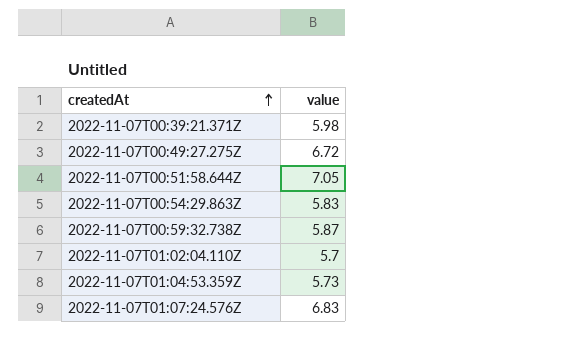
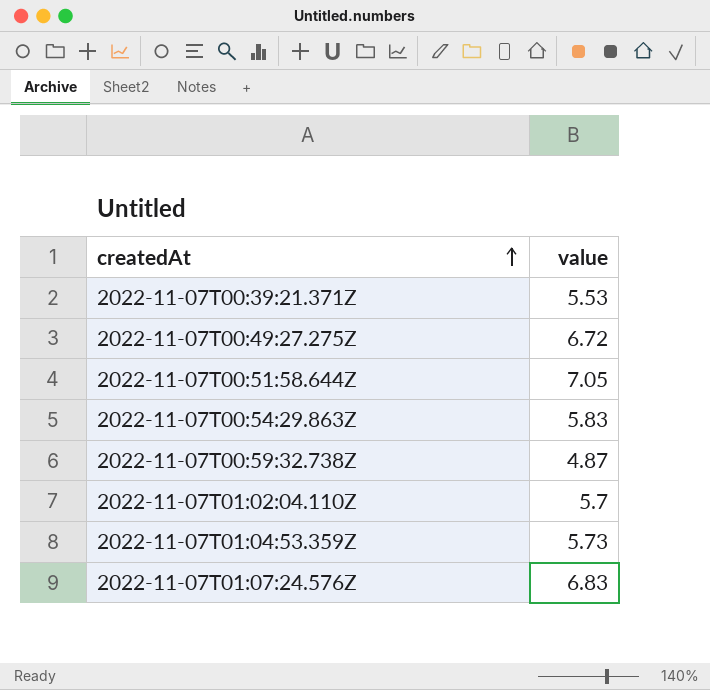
2022-11-07T00:39:21.371Z | value: 5.98 -> 5.53
2022-11-07T00:59:32.738Z | value: 5.87 -> 4.87

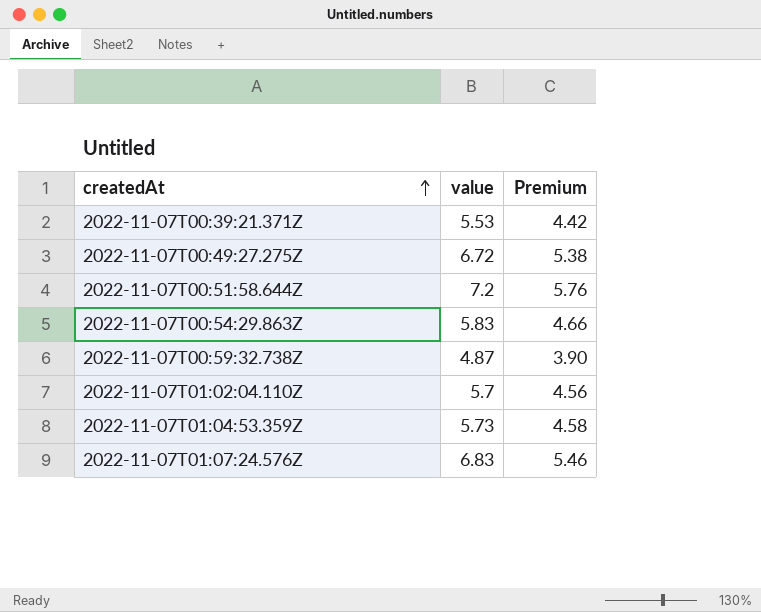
column Premium | formula: none -> [value] * 0.8
2022-11-07T00:51:58.644Z | value: 7.05 -> 7.2

